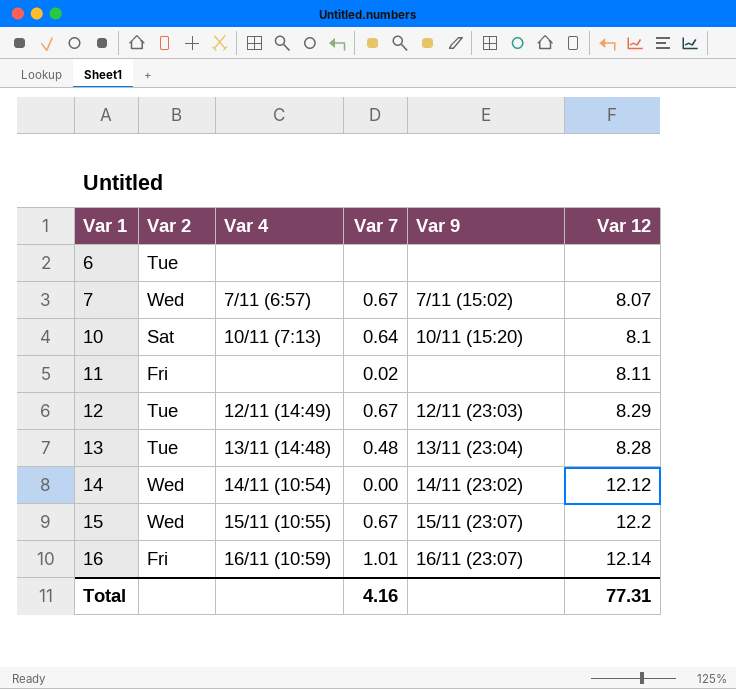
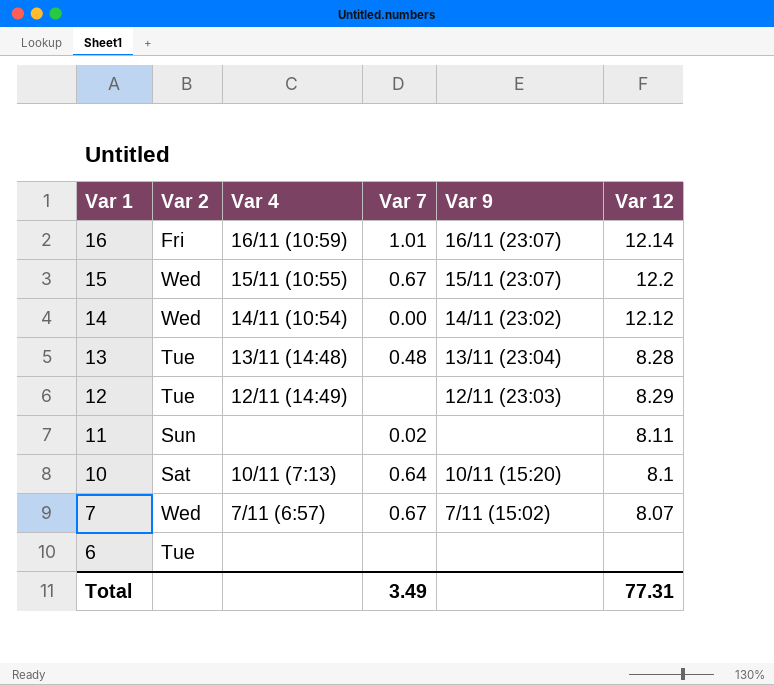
row order: Var 1 ascending -> Var 1 descending
12 | Var 7: 0.67 -> none
11 | Var 2: Fri -> Sun
Total | Var 7: 4.16 -> 3.49

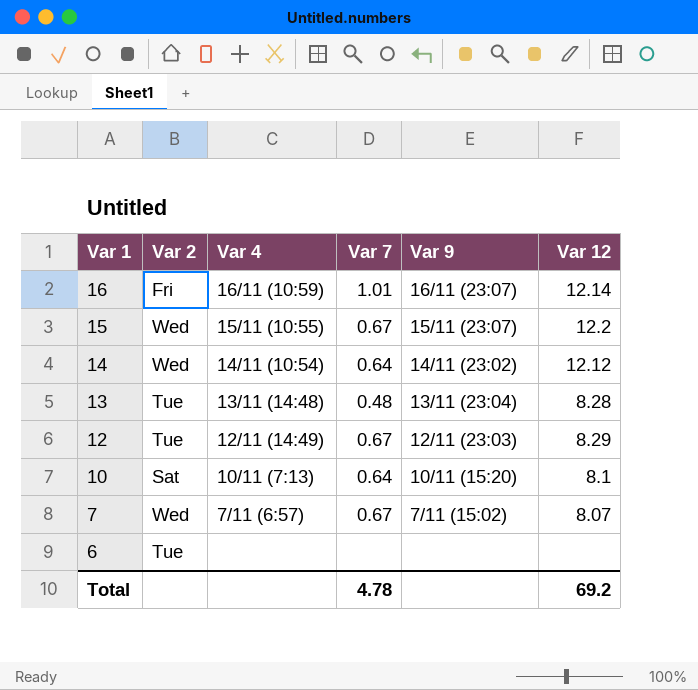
row 11: Sun | none | 0.02 | none | 8.11 -> none
14 | Var 7: 0.00 -> 0.64
12 | Var 7: none -> 0.67
Total | Var 7: 3.49 -> 4.78
Total | Var 12: 77.31 -> 69.2

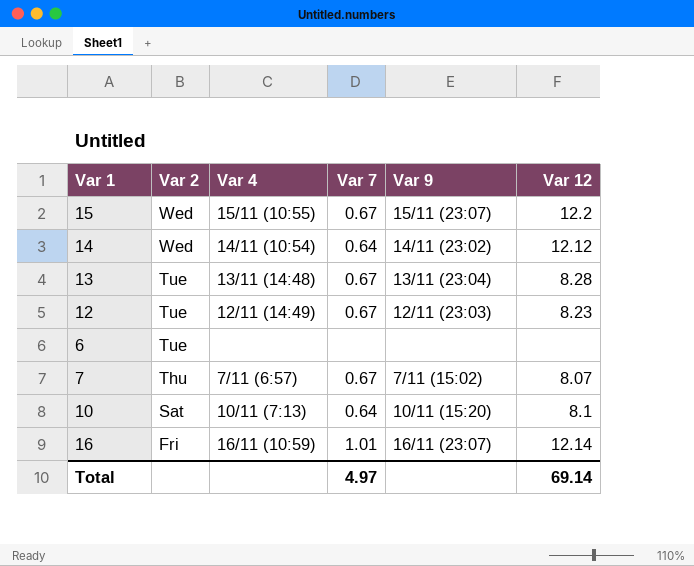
row order: Var 1 descending -> Var 2 descending
13 | Var 7: 0.48 -> 0.67
12 | Var 12: 8.29 -> 8.23
7 | Var 2: Wed -> Thu
Total | Var 7: 4.78 -> 4.97
Total | Var 12: 69.2 -> 69.14

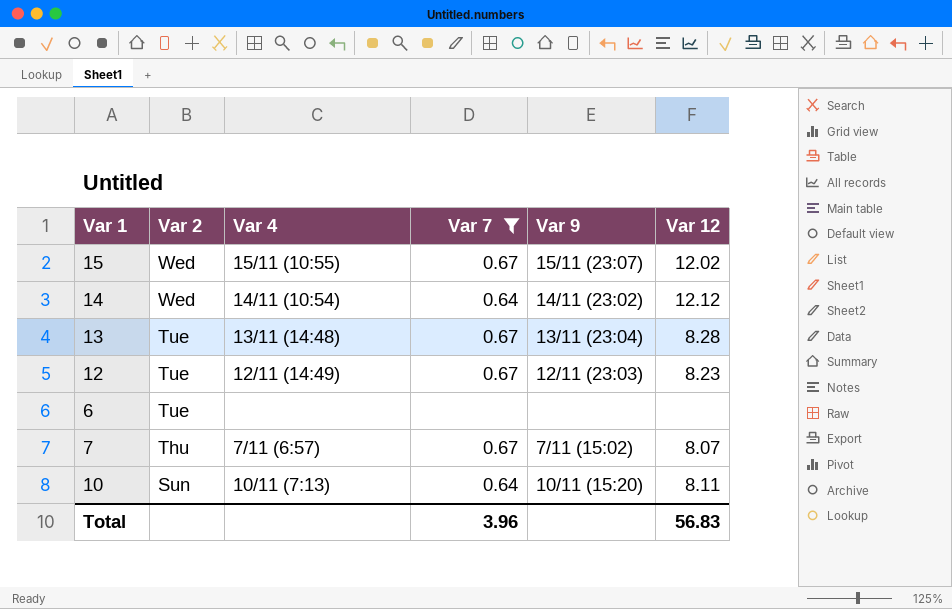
filter: none -> Var 7 != 1.01
15 | Var 12: 12.2 -> 12.02
10 | Var 2: Sat -> Sun
10 | Var 12: 8.1 -> 8.11
Total | Var 7: 4.97 -> 3.96
Total | Var 12: 69.14 -> 56.83

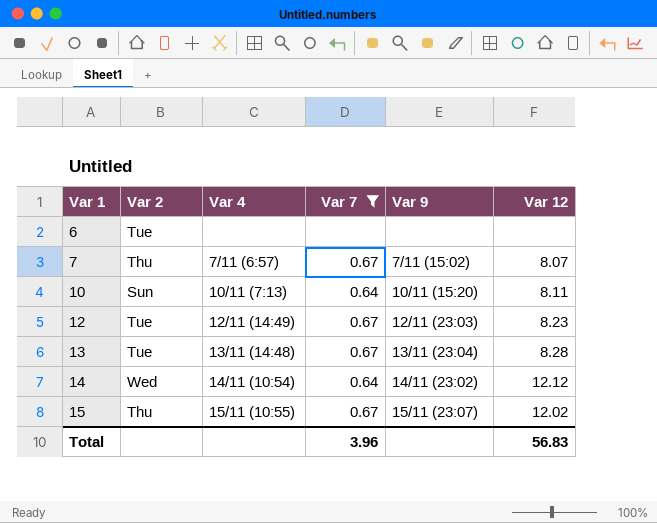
row order: Var 2 descending -> Var 1 ascending
15 | Var 2: Wed -> Thu

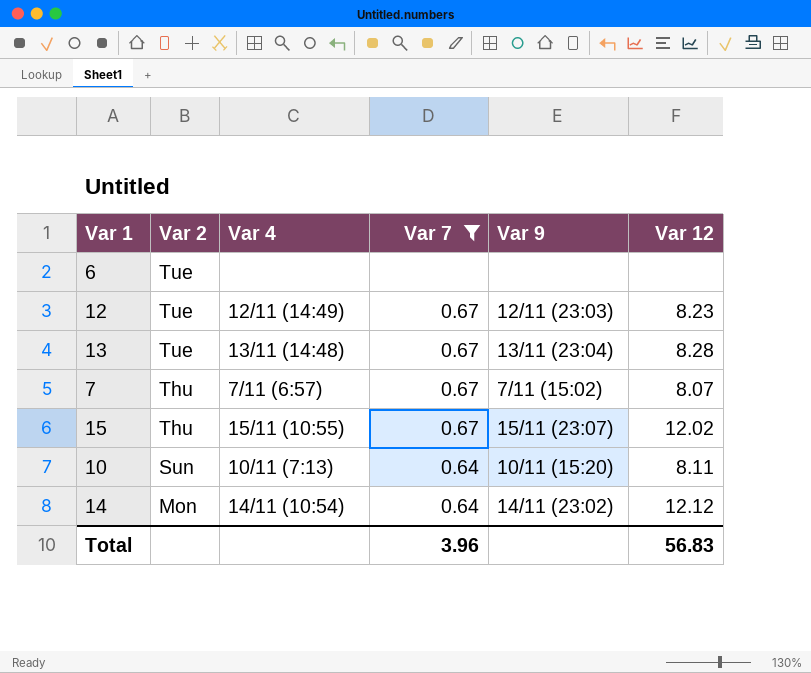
row order: Var 1 ascending -> Var 2 descending
14 | Var 2: Wed -> Mon

